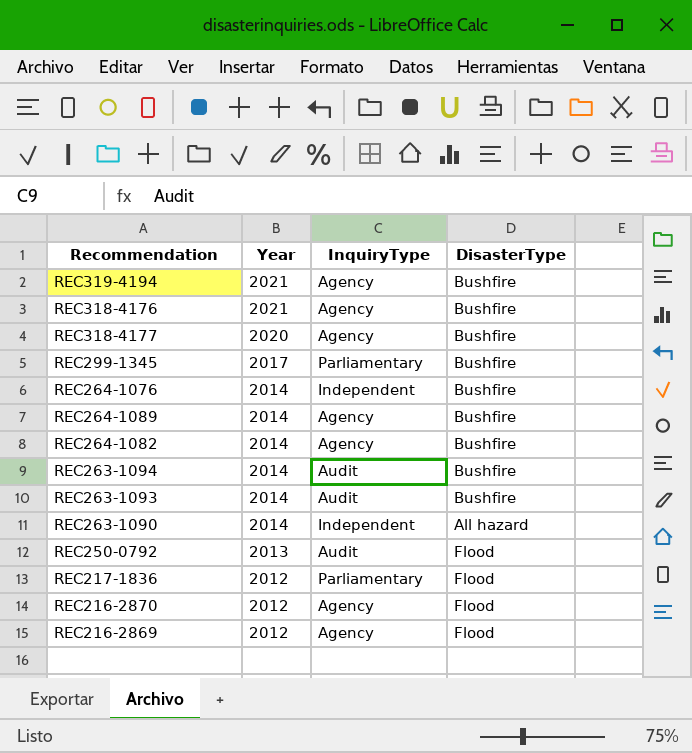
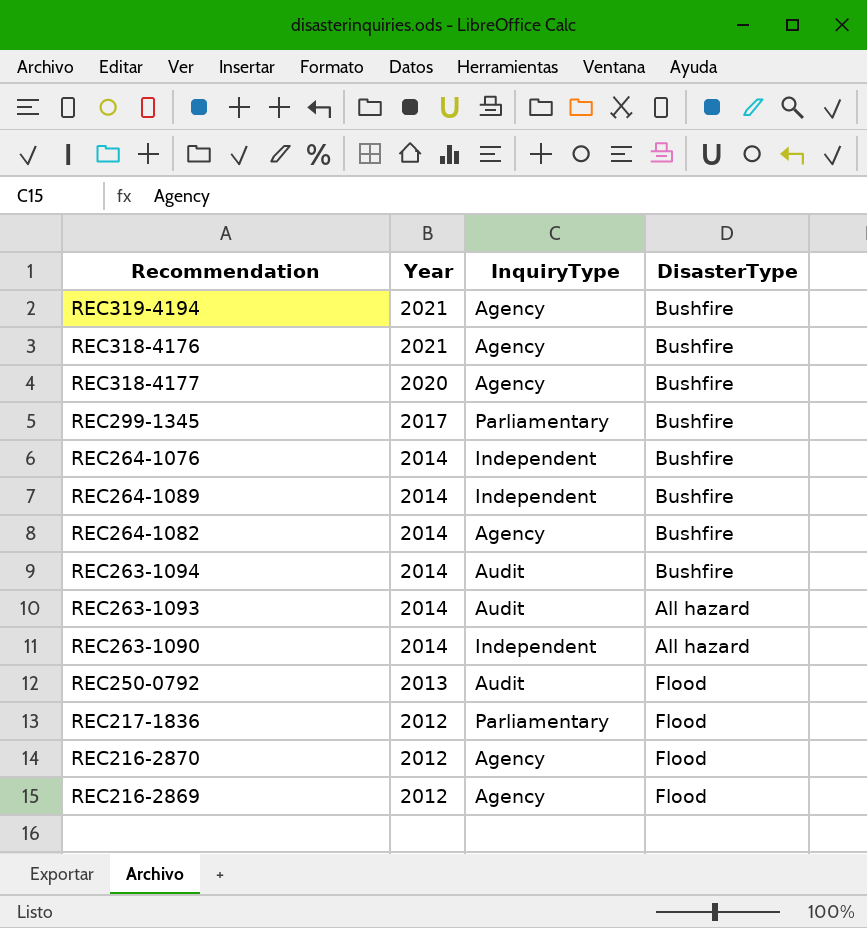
REC264-1089 | InquiryType: Agency -> Independent
REC263-1093 | DisasterType: Bushfire -> All hazard

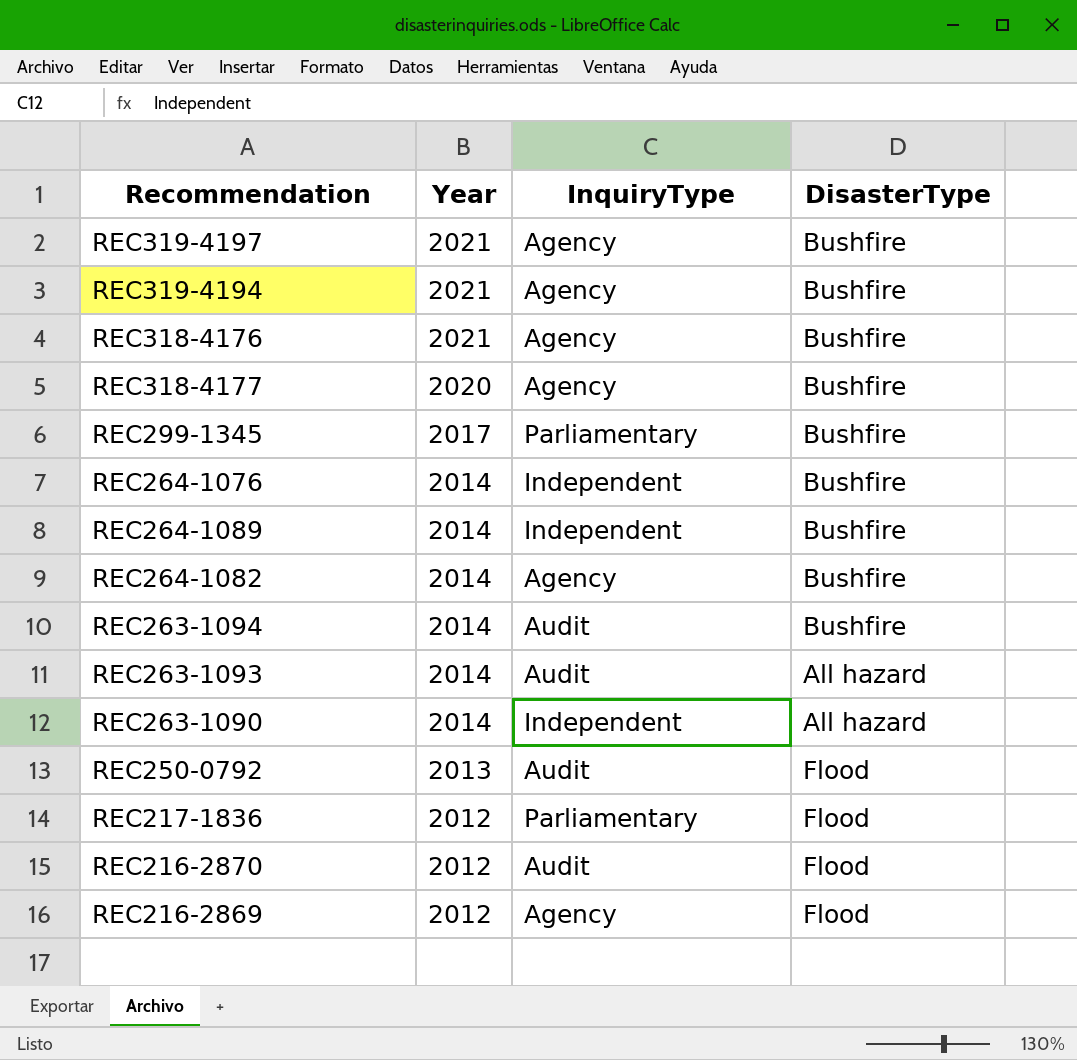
row REC319-4197: none -> 2021 | Agency | Bushfire
REC216-2870 | InquiryType: Agency -> Audit

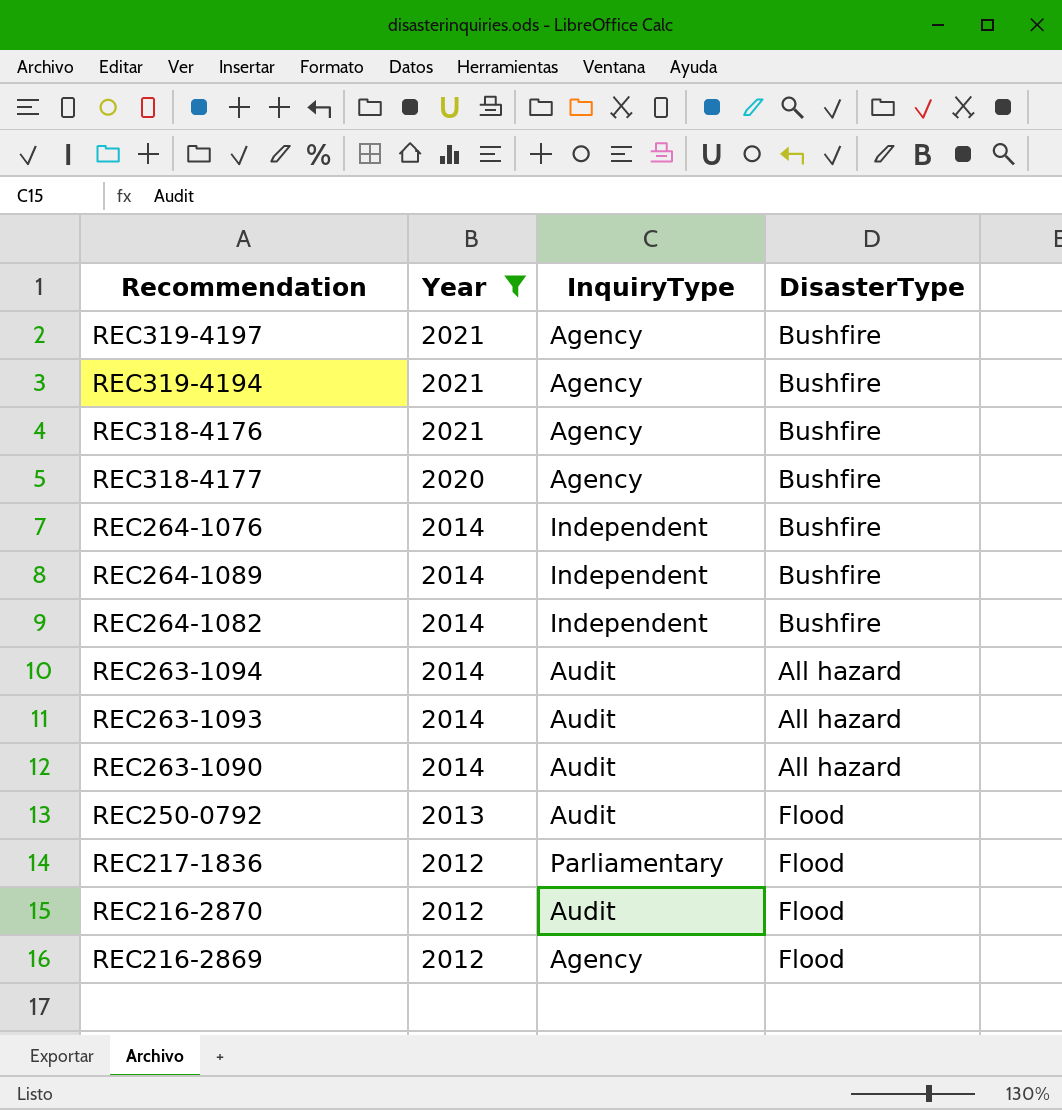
filter: none -> Year != 2017
REC264-1082 | InquiryType: Agency -> Independent
REC263-1094 | DisasterType: Bushfire -> All hazard
REC263-1090 | InquiryType: Independent -> Audit

